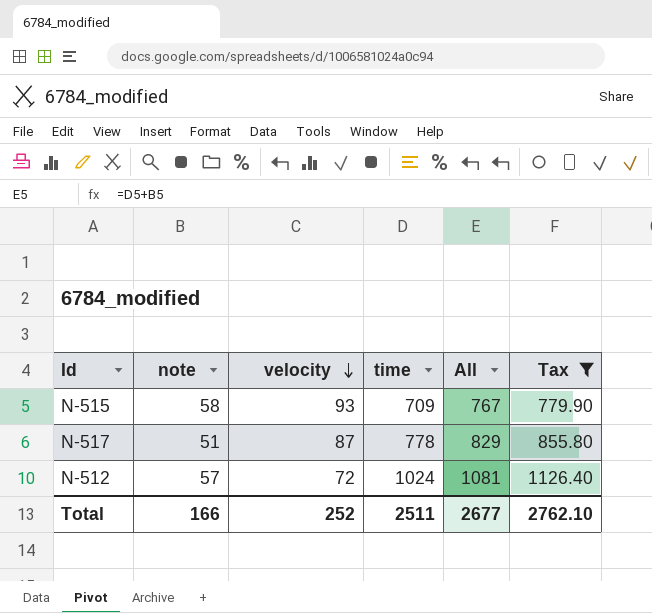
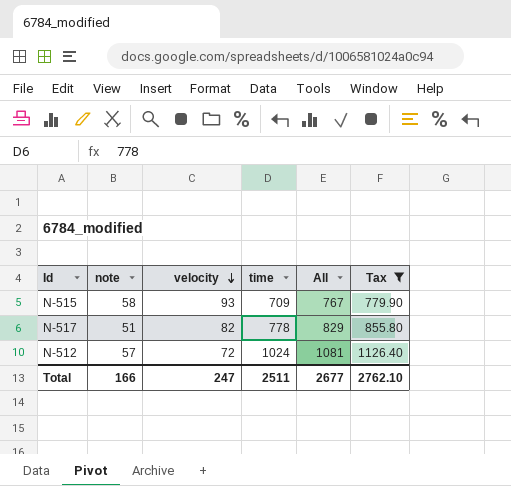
N-517 | velocity: 87 -> 82
Total | velocity: 252 -> 247

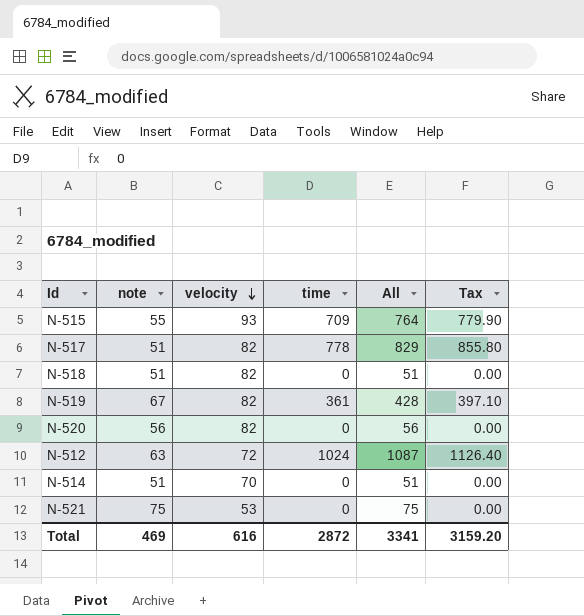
filter: Tax >= 779.90 -> none
N-515 | note: 58 -> 55
N-515 | All: 767 -> 764
N-512 | note: 57 -> 63
N-512 | All: 1081 -> 1087
Total | note: 166 -> 469
Total | velocity: 247 -> 616
Total | time: 2511 -> 2872
Total | All: 2677 -> 3341
Total | Tax: 2762.10 -> 3159.20

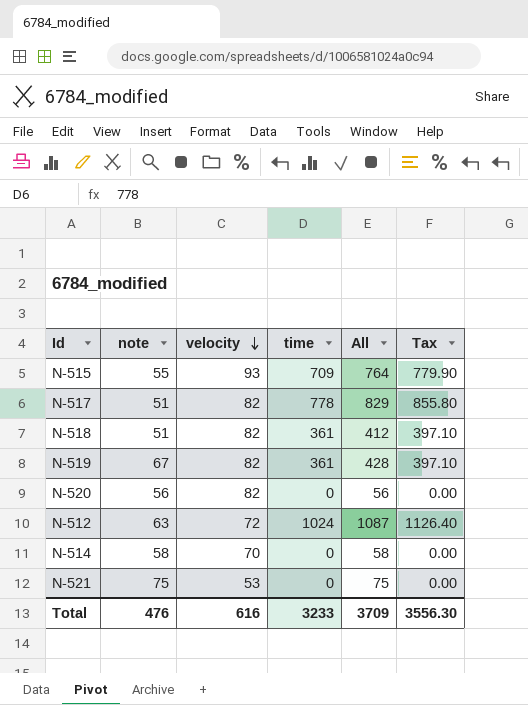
N-518 | time: 0 -> 361
N-518 | All: 51 -> 412
N-518 | Tax: 0.00 -> 397.10
N-514 | note: 51 -> 58
N-514 | All: 51 -> 58
Total | note: 469 -> 476
Total | time: 2872 -> 3233
Total | All: 3341 -> 3709
Total | Tax: 3159.20 -> 3556.30

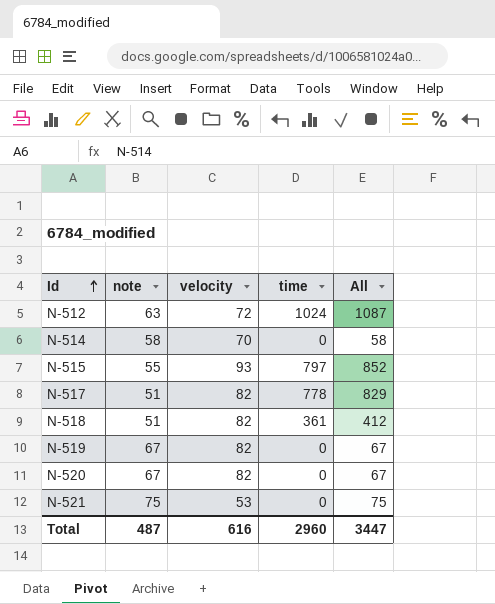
row order: velocity descending -> Id ascending
column Tax | formula: [time] * 1.1 -> none
N-515 | time: 709 -> 797
N-515 | All: 764 -> 852
N-519 | time: 361 -> 0
N-519 | All: 428 -> 67
N-520 | note: 56 -> 67
N-520 | All: 56 -> 67
Total | note: 476 -> 487
Total | time: 3233 -> 2960
Total | All: 3709 -> 3447

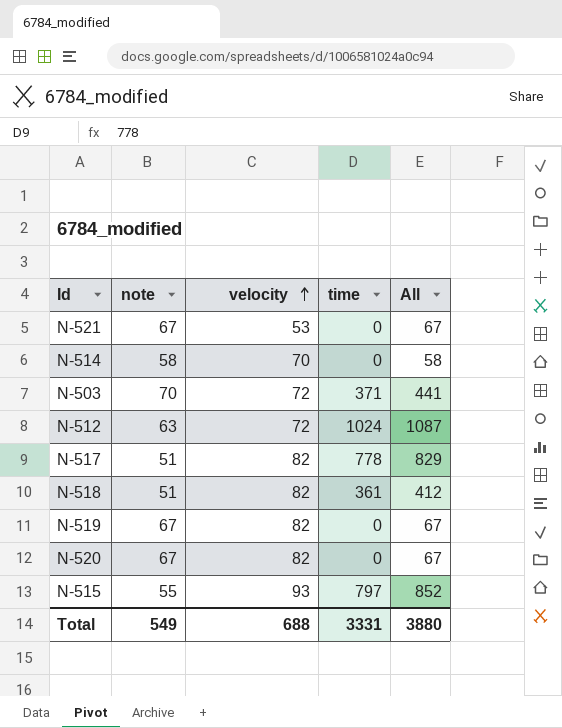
row order: Id ascending -> velocity ascending
N-521 | note: 75 -> 67
N-521 | All: 75 -> 67
row N-503: none -> 70 | 72 | 371 | 441
Total | note: 487 -> 549
Total | velocity: 616 -> 688
Total | time: 2960 -> 3331
Total | All: 3447 -> 3880

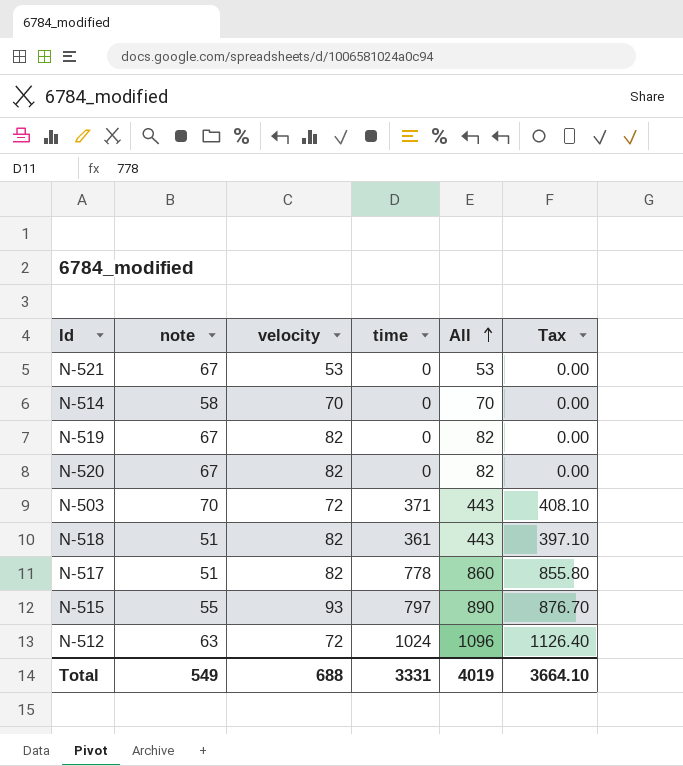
row order: velocity ascending -> All ascending
column All | formula: [note] + [time] -> [velocity] + [time]
column Tax | formula: none -> [time] * 1.1
Total | All: 3880 -> 4019

